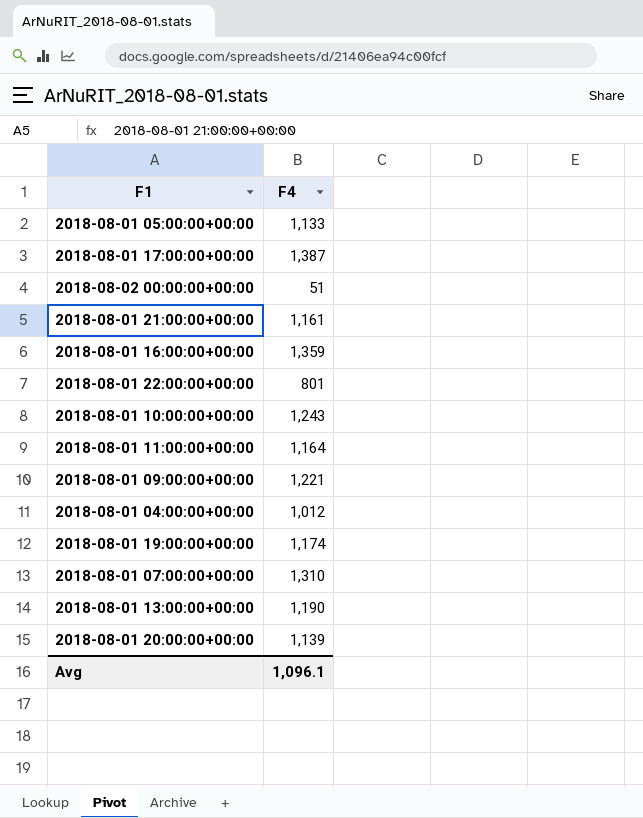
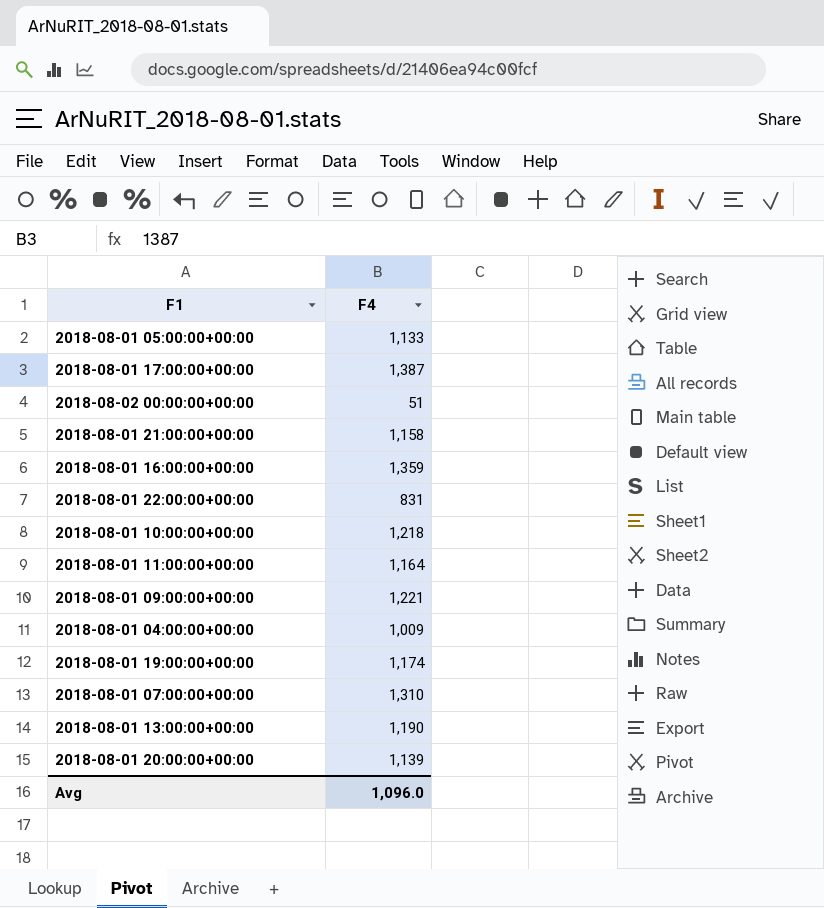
2018-08-01 21:00:00+00:00 | F4: 1,161 -> 1,158
2018-08-01 22:00:00+00:00 | F4: 801 -> 831
2018-08-01 10:00:00+00:00 | F4: 1,243 -> 1,218
2018-08-01 04:00:00+00:00 | F4: 1,012 -> 1,009
Avg | F4: 1,096.1 -> 1,096.0

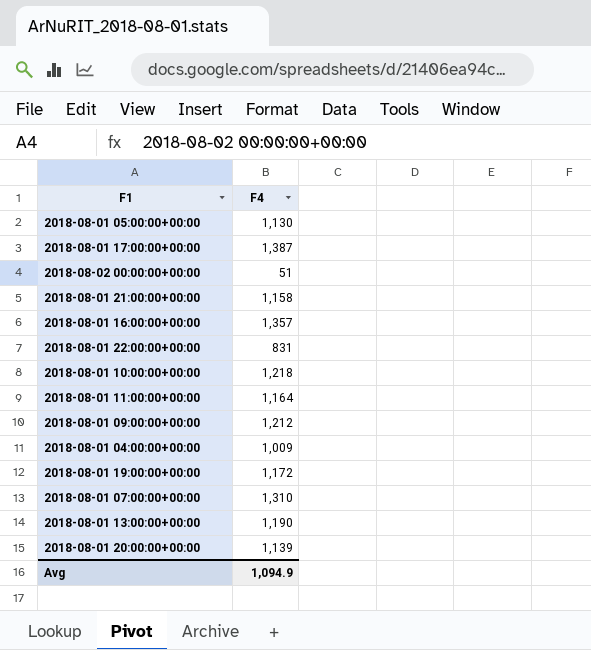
2018-08-01 05:00:00+00:00 | F4: 1,133 -> 1,130
2018-08-01 16:00:00+00:00 | F4: 1,359 -> 1,357
2018-08-01 09:00:00+00:00 | F4: 1,221 -> 1,212
2018-08-01 19:00:00+00:00 | F4: 1,174 -> 1,172
Avg | F4: 1,096.0 -> 1,094.9

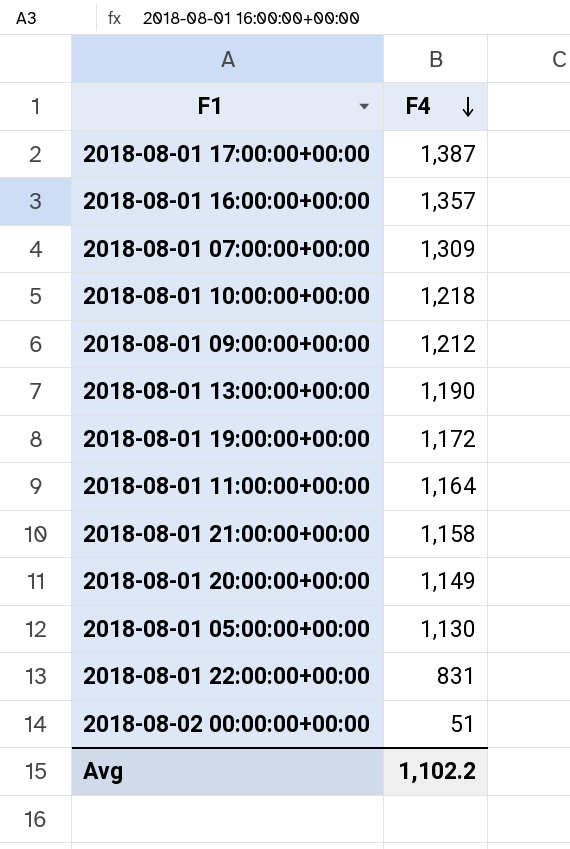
row order: none -> F4 descending
row 2018-08-01 04:00:00+00:00: 1,009 -> none
2018-08-01 07:00:00+00:00 | F4: 1,310 -> 1,309
2018-08-01 20:00:00+00:00 | F4: 1,139 -> 1,149
Avg | F4: 1,094.9 -> 1,102.2

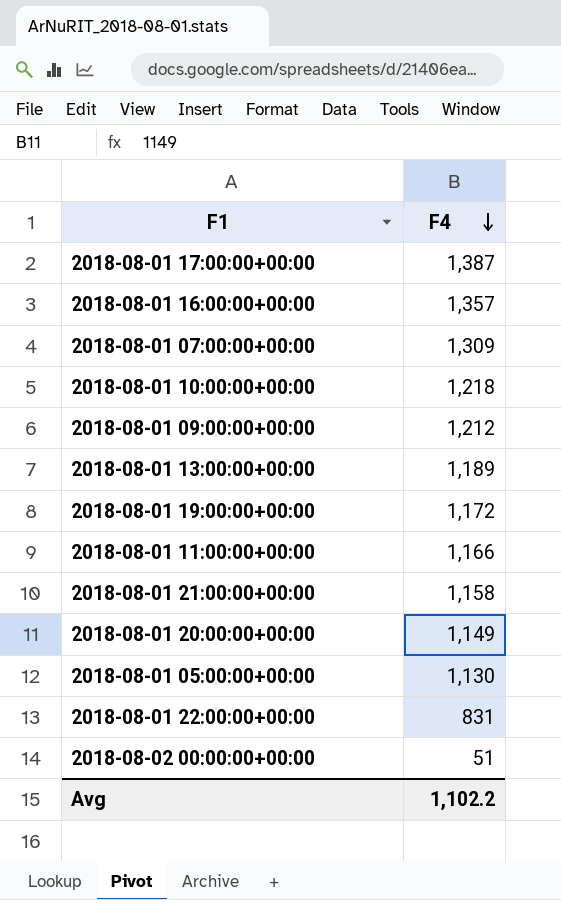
2018-08-01 13:00:00+00:00 | F4: 1,190 -> 1,189
2018-08-01 11:00:00+00:00 | F4: 1,164 -> 1,166

